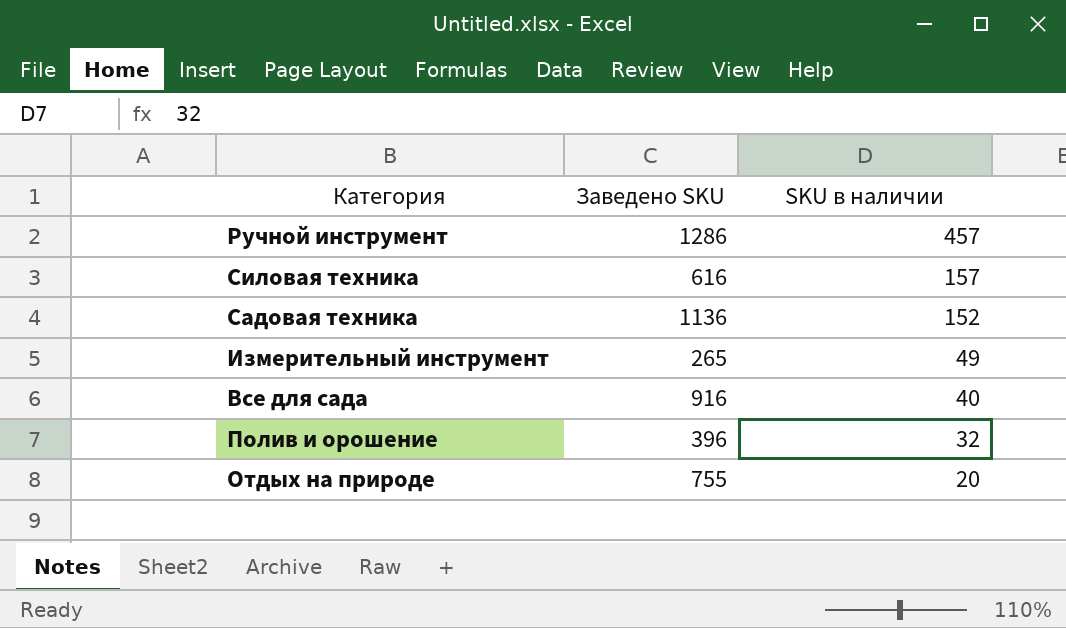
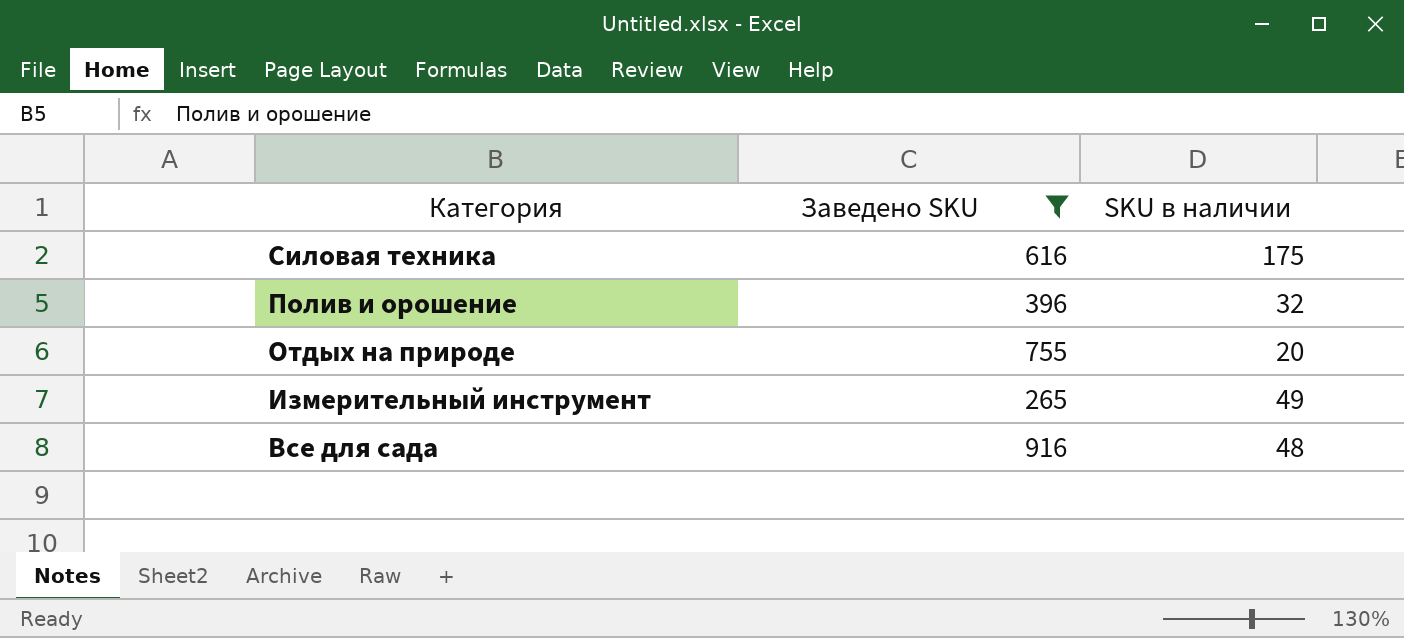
filter: none -> Заведено SKU <= 916
row order: SKU в наличии descending -> Категория descending
Силовая техника | SKU в наличии: 157 -> 175
Все для сада | SKU в наличии: 40 -> 48

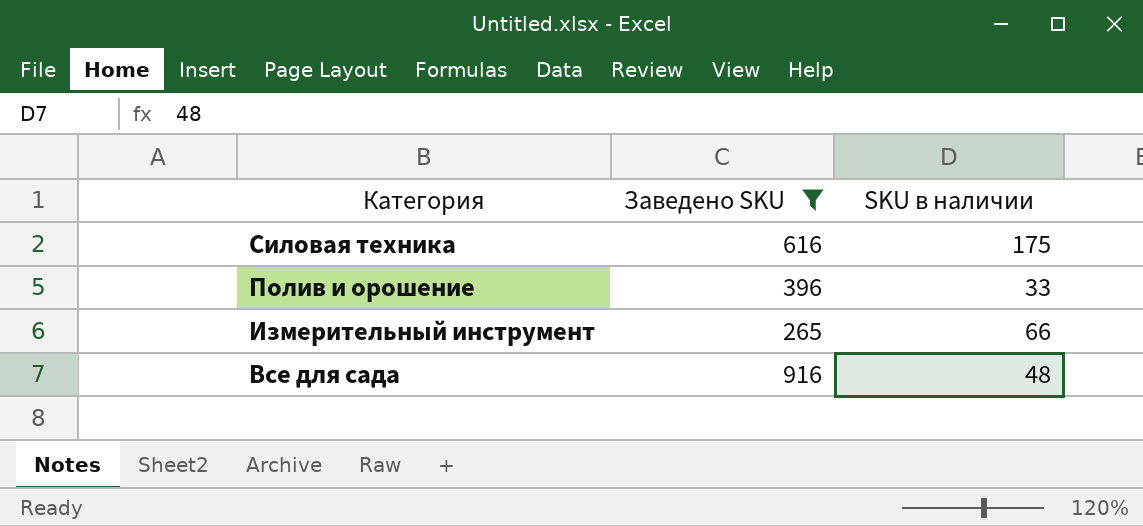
row Отдых на природе: 755 | 20 -> none
Полив и орошение | SKU в наличии: 32 -> 33
Измерительный инструмент | SKU в наличии: 49 -> 66

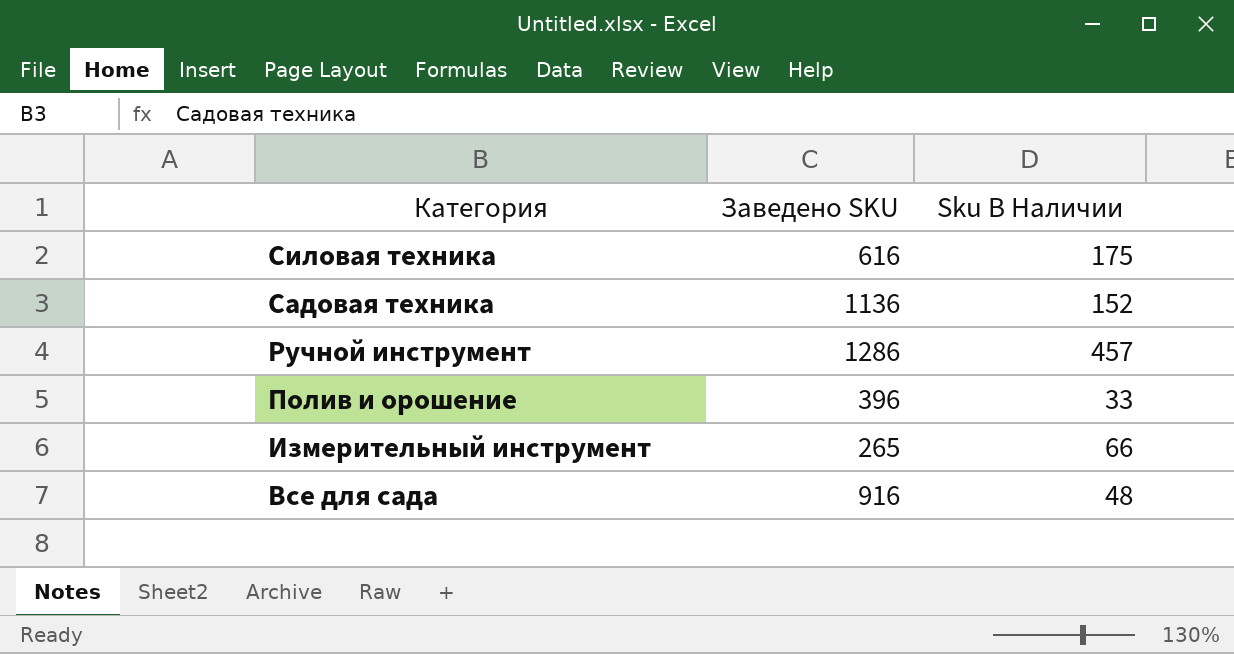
filter: Заведено SKU <= 916 -> none
column name: SKU в наличии -> Sku В Наличии

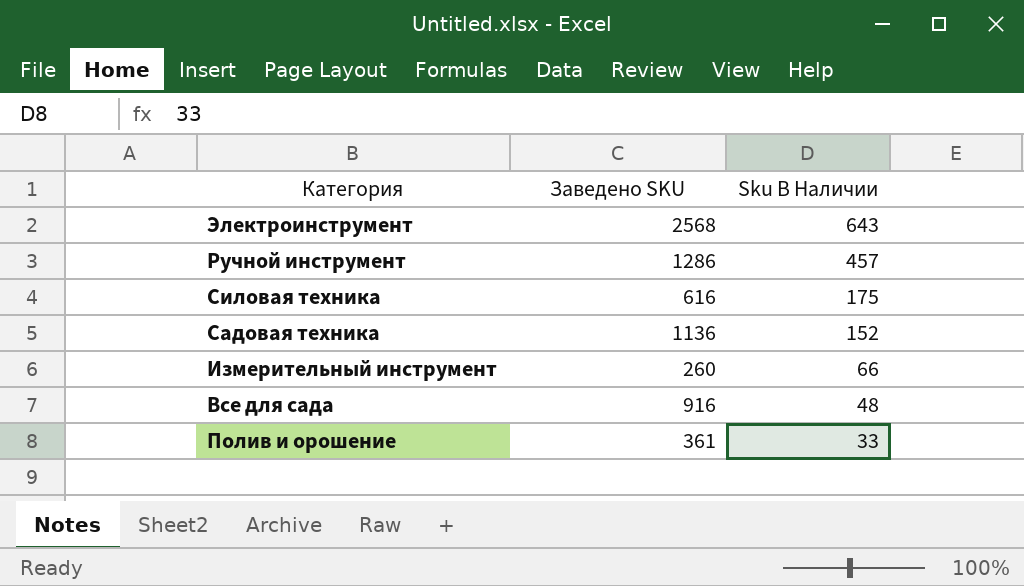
row order: Категория descending -> Sku В Наличии descending
row Электроинструмент: none -> 2568 | 643
Измерительный инструмент | Заведено SKU: 265 -> 260
Полив и орошение | Заведено SKU: 396 -> 361

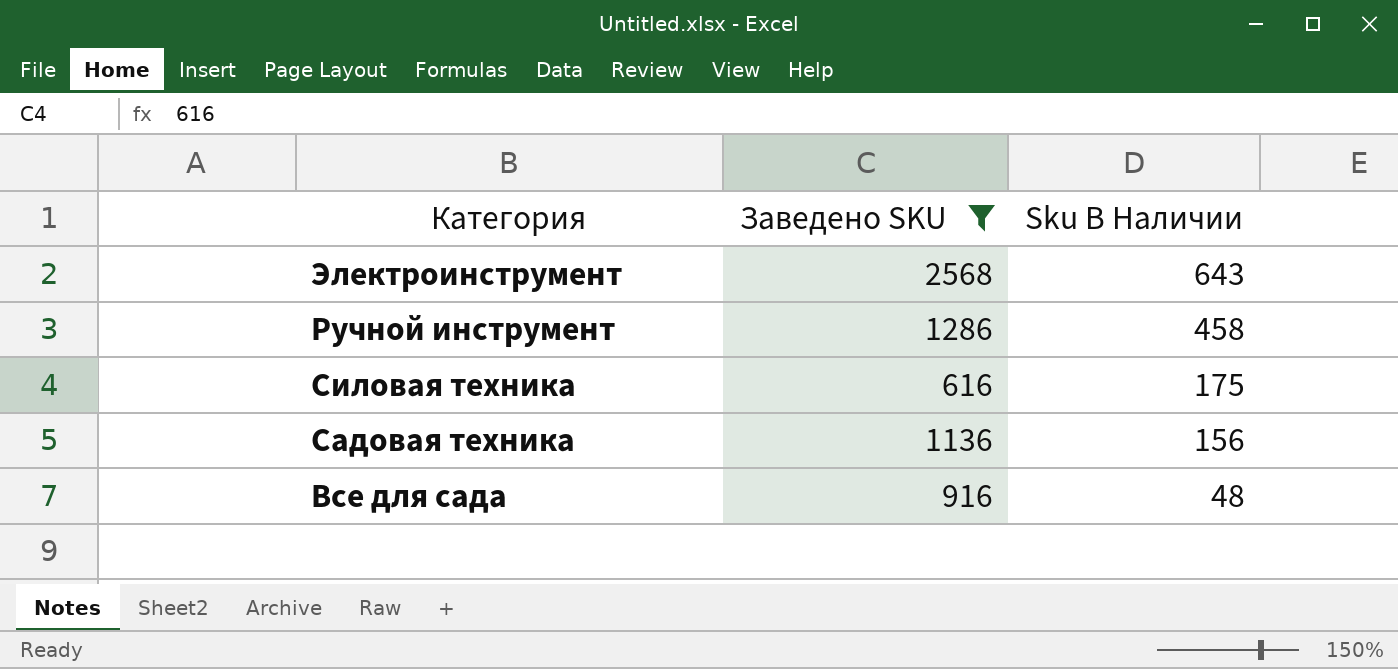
filter: none -> Заведено SKU >= 616
Ручной инструмент | Sku В Наличии: 457 -> 458
Садовая техника | Sku В Наличии: 152 -> 156

